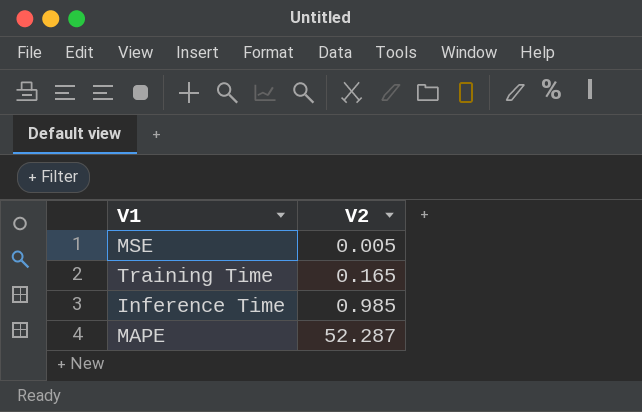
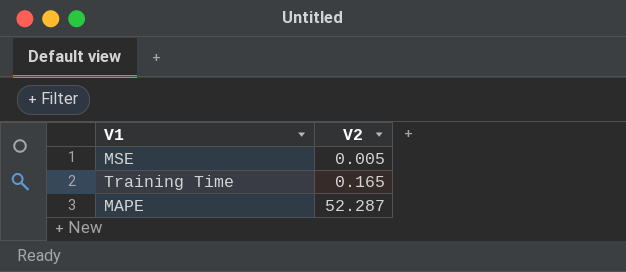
row Inference Time: 0.985 -> none

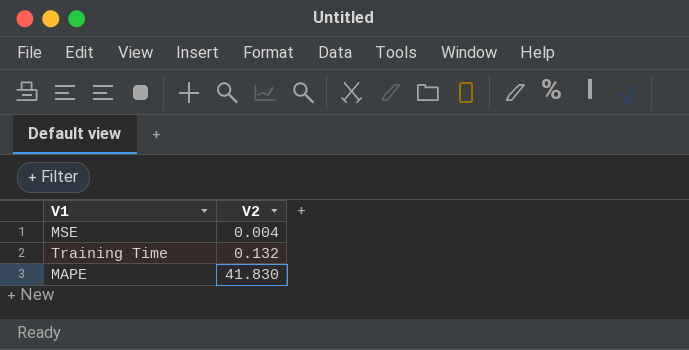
MSE | V2: 0.005 -> 0.004
Training Time | V2: 0.165 -> 0.132
MAPE | V2: 52.287 -> 41.830

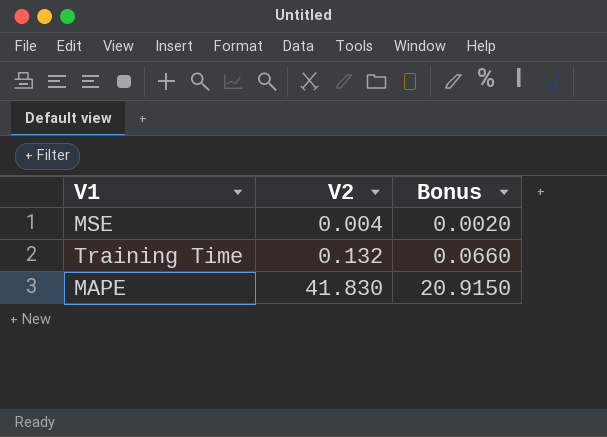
column Bonus | formula: none -> [V2] * 0.5

